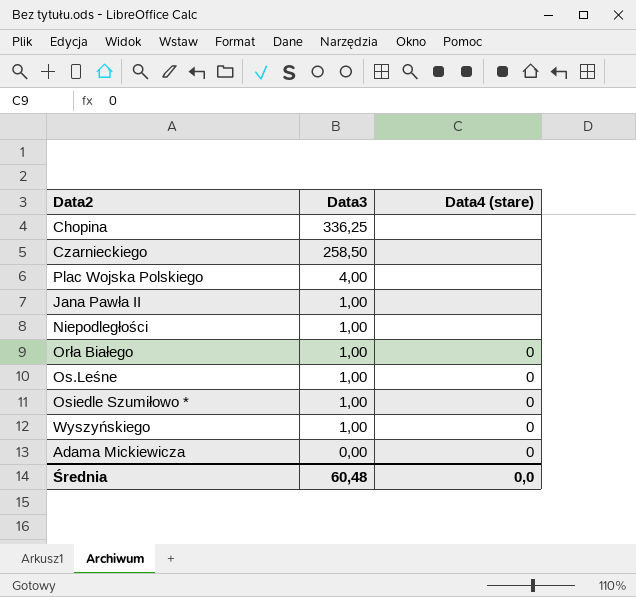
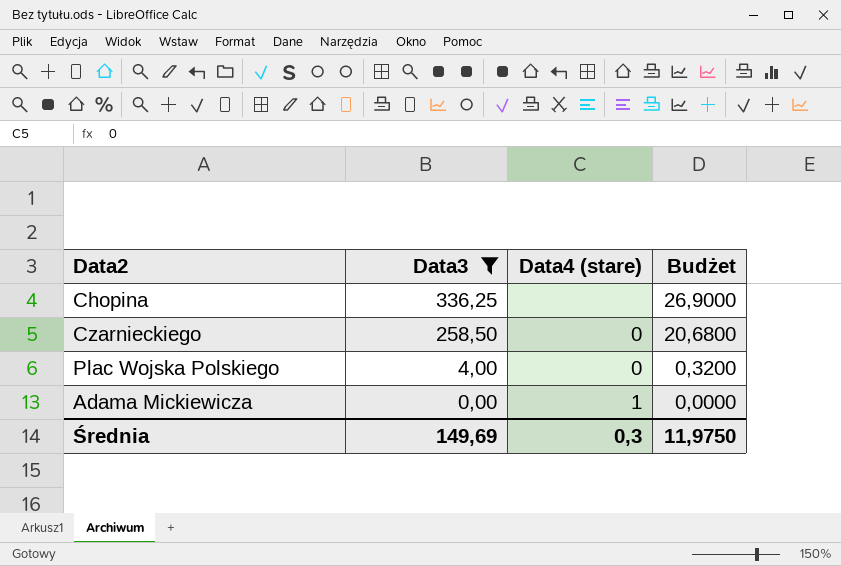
filter: none -> Data3 != 1,00
column Budżet | formula: none -> [Data3] * 0,08
Czarnieckiego | Data4 (stare): none -> 0
Plac Wojska Polskiego | Data4 (stare): none -> 0
Adama Mickiewicza | Data4 (stare): 0 -> 1
Średnia | Data3: 60,48 -> 149,69
Średnia | Data4 (stare): 0,0 -> 0,3

